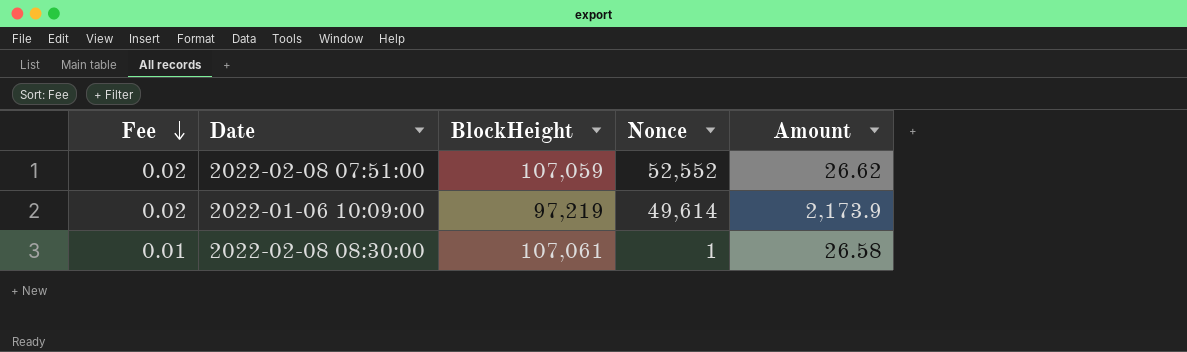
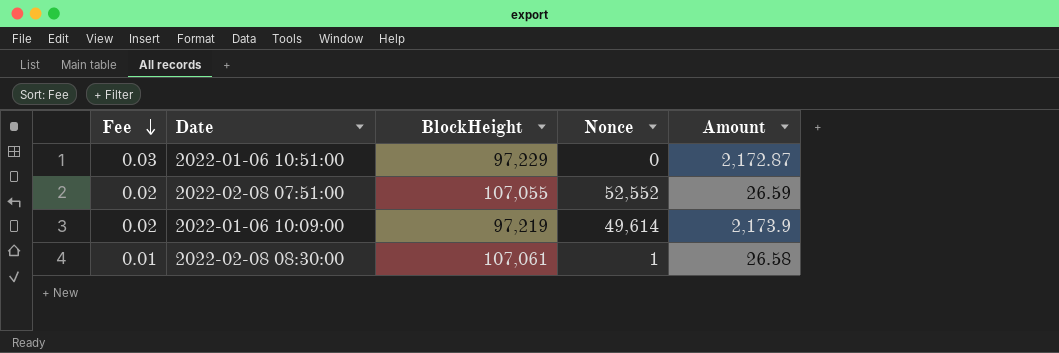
row 2022-01-06 10:51:00: none -> 0.03 | 97,229 | 0 | 2,172.87
2022-02-08 07:51:00 | BlockHeight: 107,059 -> 107,055
2022-02-08 07:51:00 | Amount: 26.62 -> 26.59

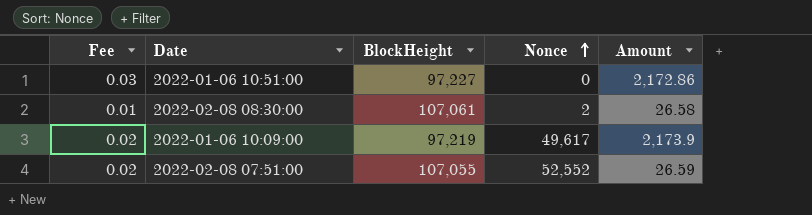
row order: Fee descending -> Nonce ascending
2022-01-06 10:51:00 | BlockHeight: 97,229 -> 97,227
2022-01-06 10:51:00 | Amount: 2,172.87 -> 2,172.86
2022-02-08 08:30:00 | Nonce: 1 -> 2
2022-01-06 10:09:00 | Nonce: 49,614 -> 49,617

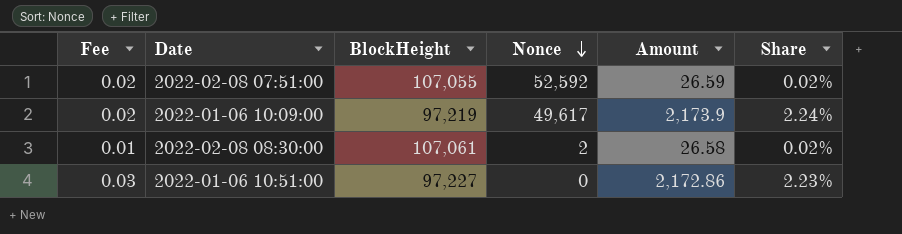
row order: Nonce ascending -> Nonce descending
column Share | formula: none -> [Amount] / [BlockHeight]
2022-02-08 07:51:00 | Nonce: 52,552 -> 52,592

